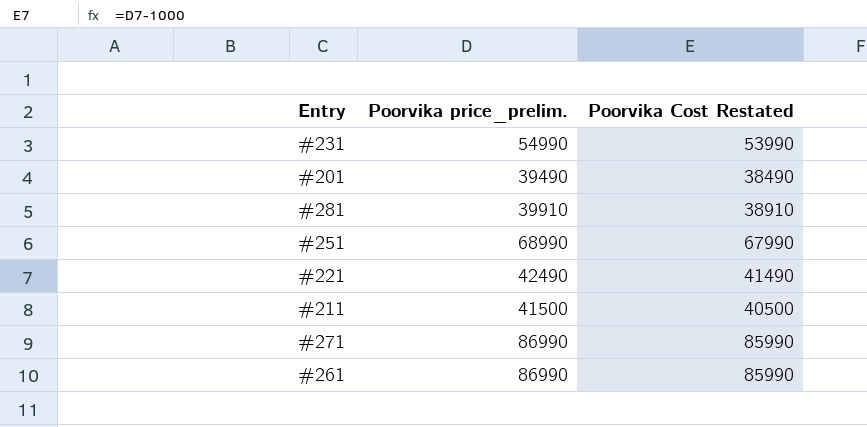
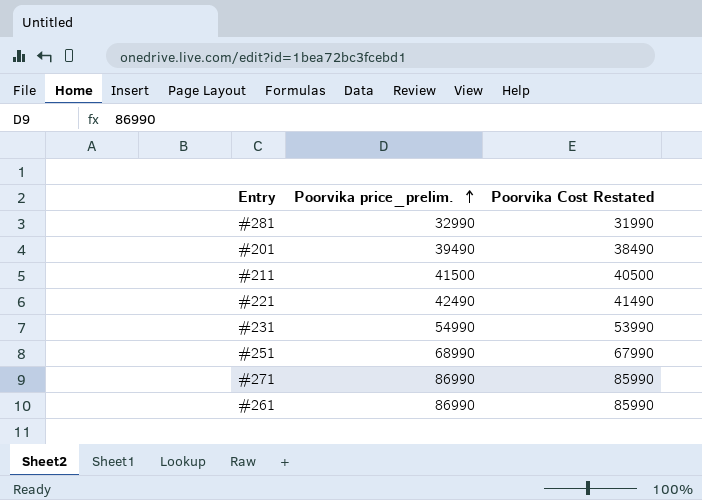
row order: none -> Poorvika price_prelim. ascending
#281 | Poorvika price_prelim.: 39910 -> 32990
#281 | Poorvika Cost Restated: 38910 -> 31990

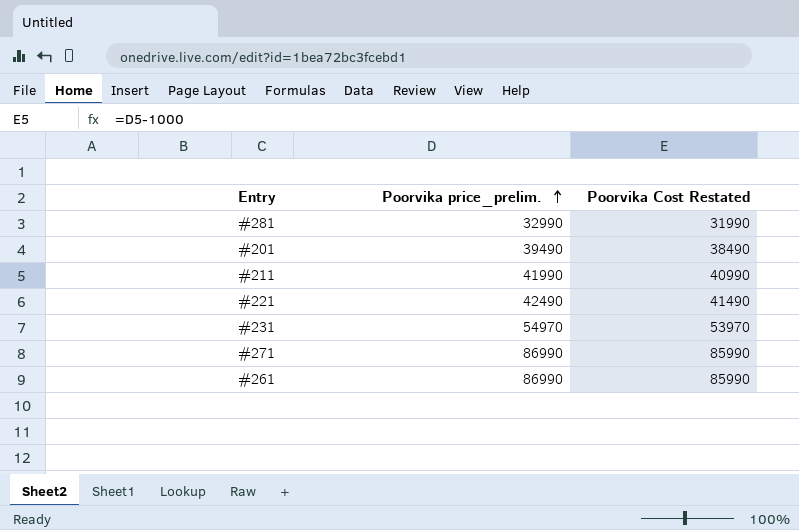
row #251: 68990 | 67990 -> none
#211 | Poorvika price_prelim.: 41500 -> 41990
#211 | Poorvika Cost Restated: 40500 -> 40990
#231 | Poorvika price_prelim.: 54990 -> 54970
#231 | Poorvika Cost Restated: 53990 -> 53970

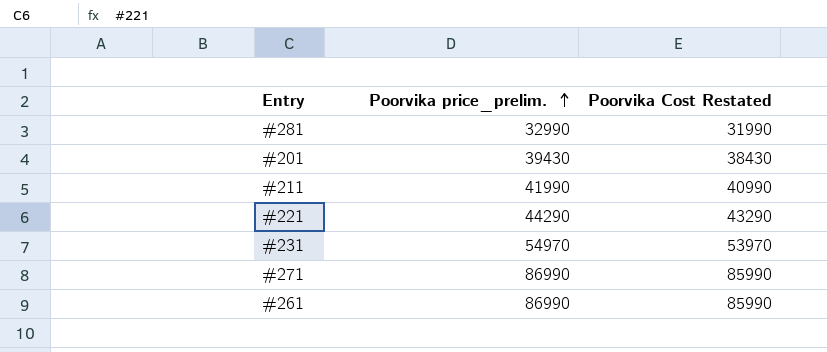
#201 | Poorvika price_prelim.: 39490 -> 39430
#201 | Poorvika Cost Restated: 38490 -> 38430
#221 | Poorvika price_prelim.: 42490 -> 44290
#221 | Poorvika Cost Restated: 41490 -> 43290

